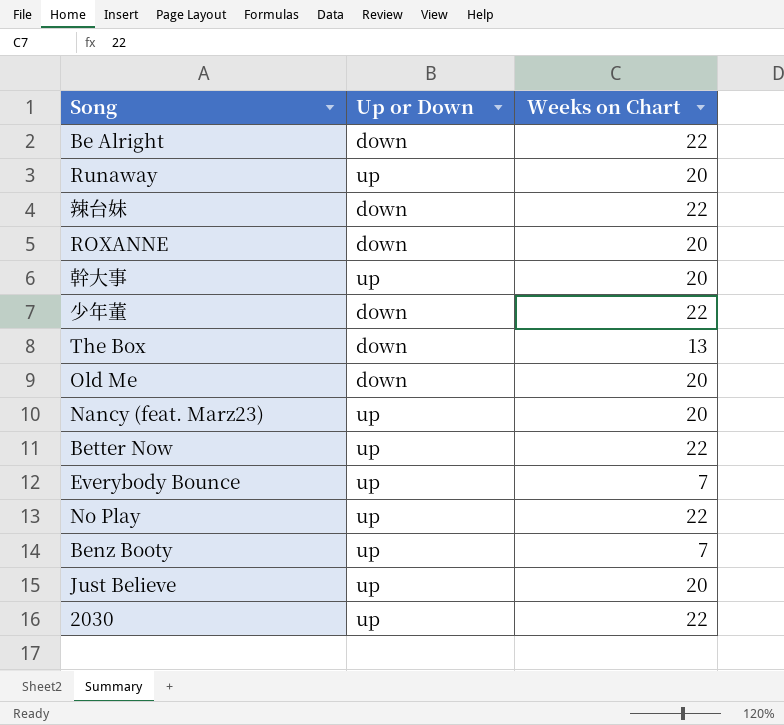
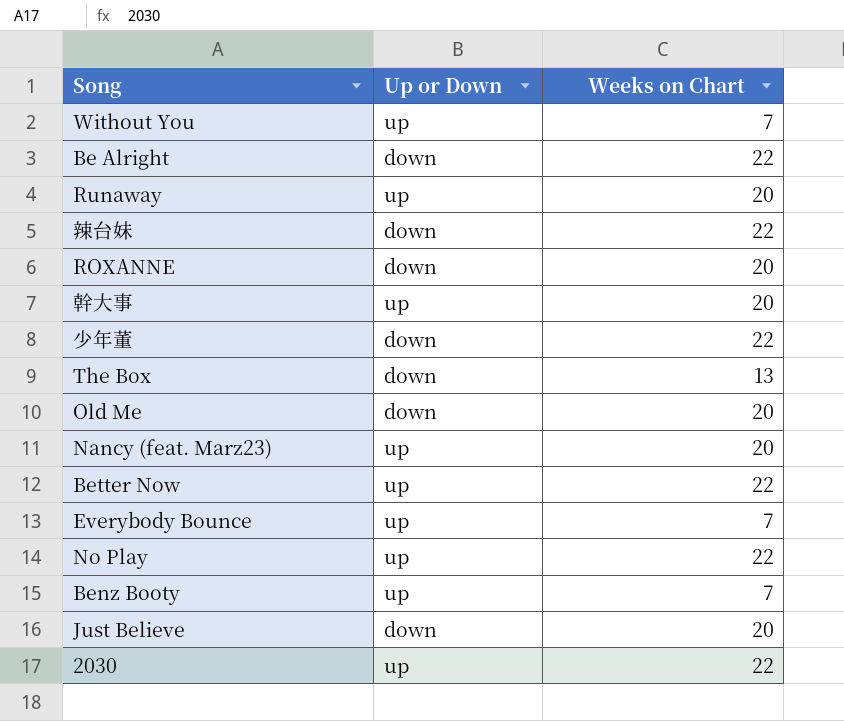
row Without You: none -> up | 7
Just Believe | Up or Down: up -> down

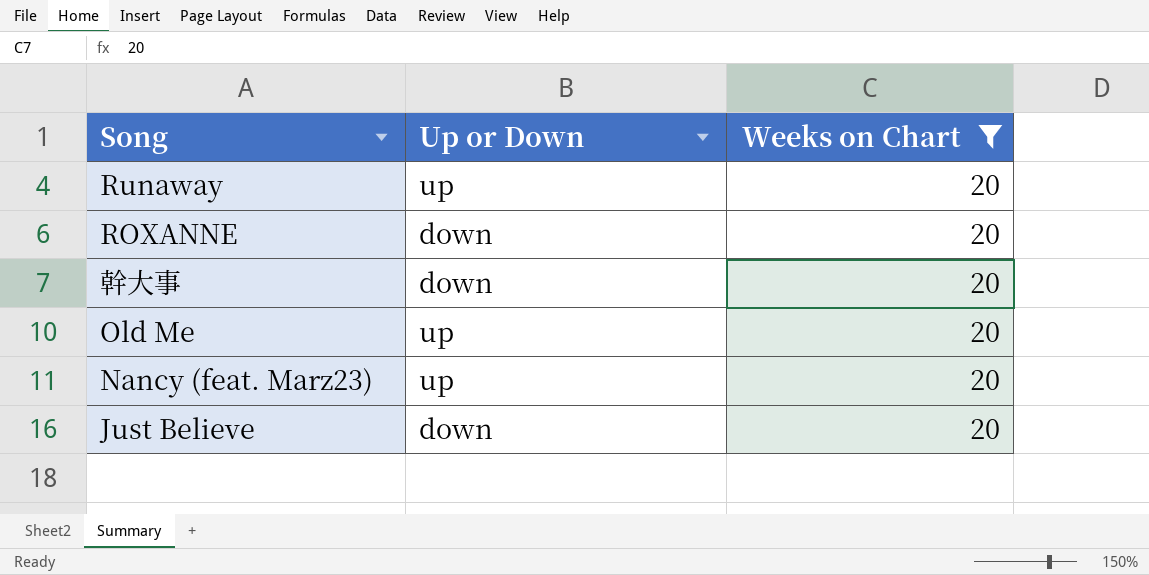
filter: none -> Weeks on Chart = 20
幹大事 | Up or Down: up -> down
Old Me | Up or Down: down -> up

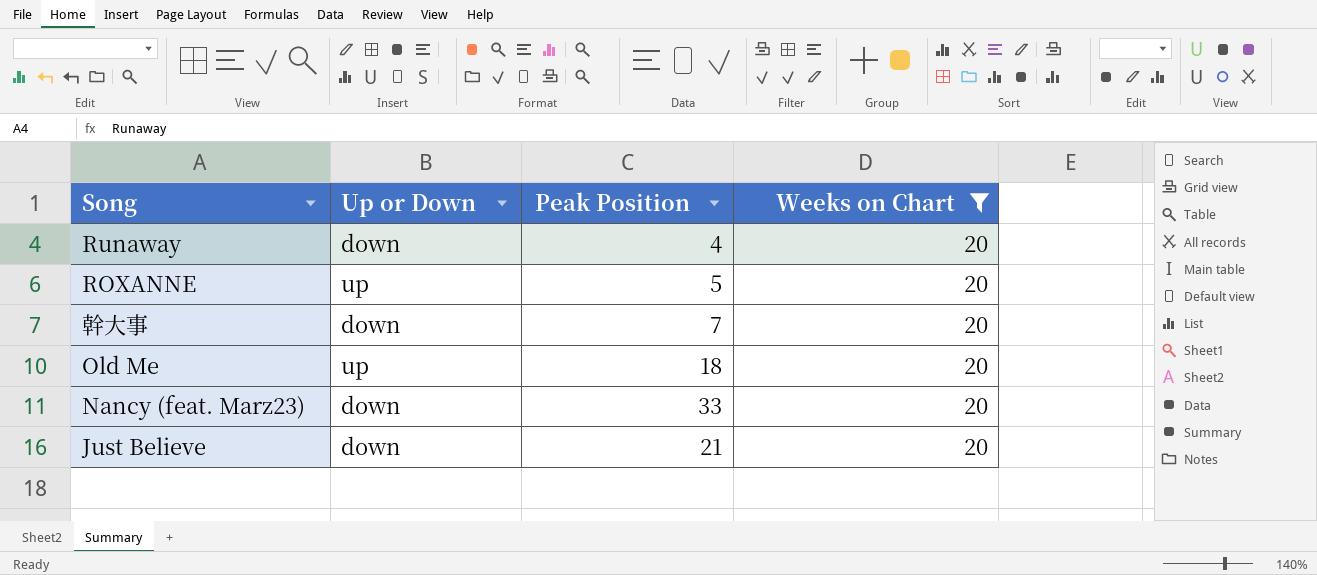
column Peak Position | position: none -> 3
Runaway | Up or Down: up -> down
ROXANNE | Up or Down: down -> up
Nancy (feat. Marz23) | Up or Down: up -> down

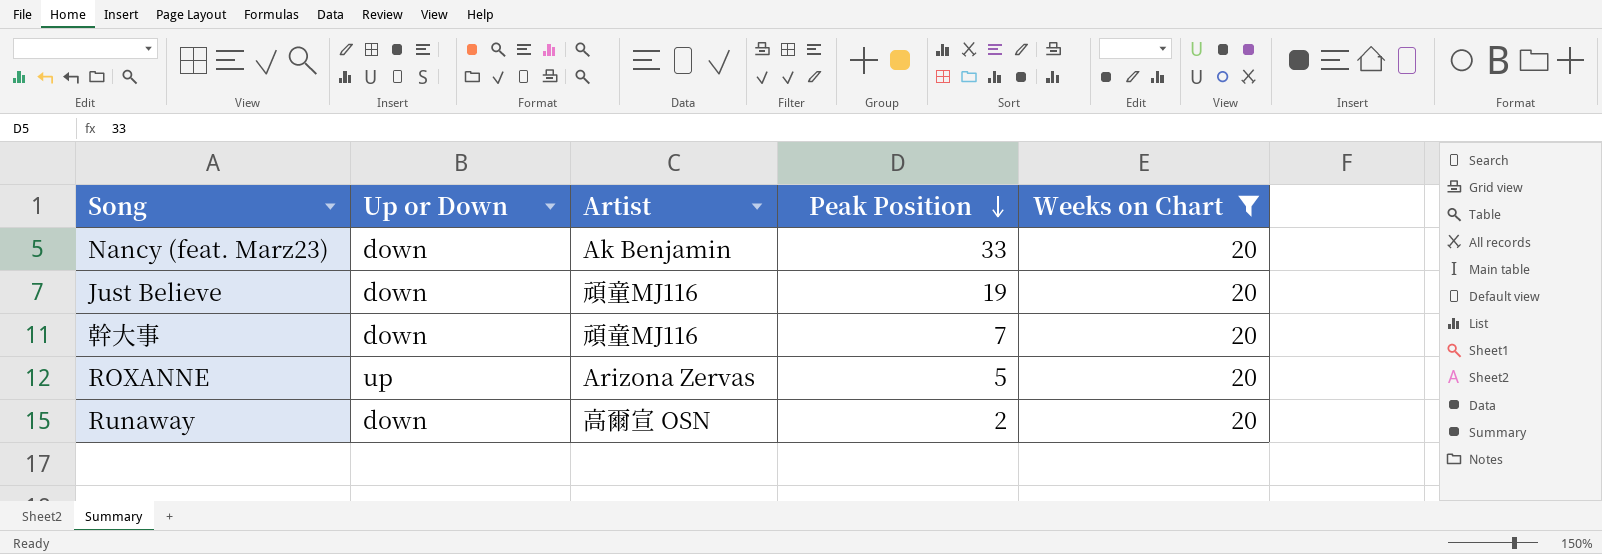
row order: none -> Peak Position descending
column Artist | position: none -> 3
row Old Me: up | 18 | 20 -> none
Just Believe | Peak Position: 21 -> 19
Runaway | Peak Position: 4 -> 2

